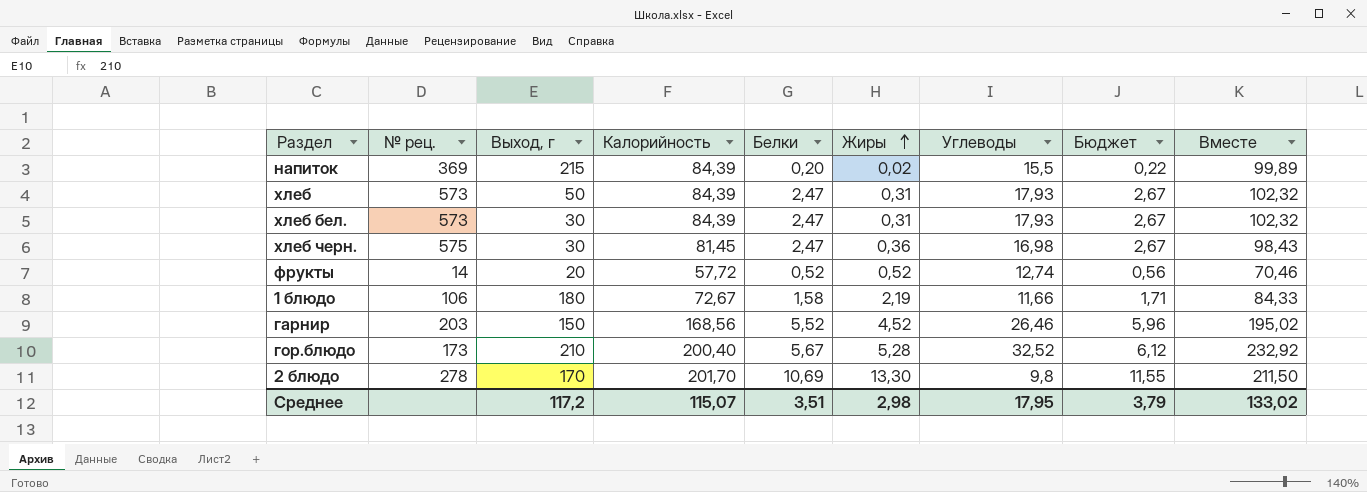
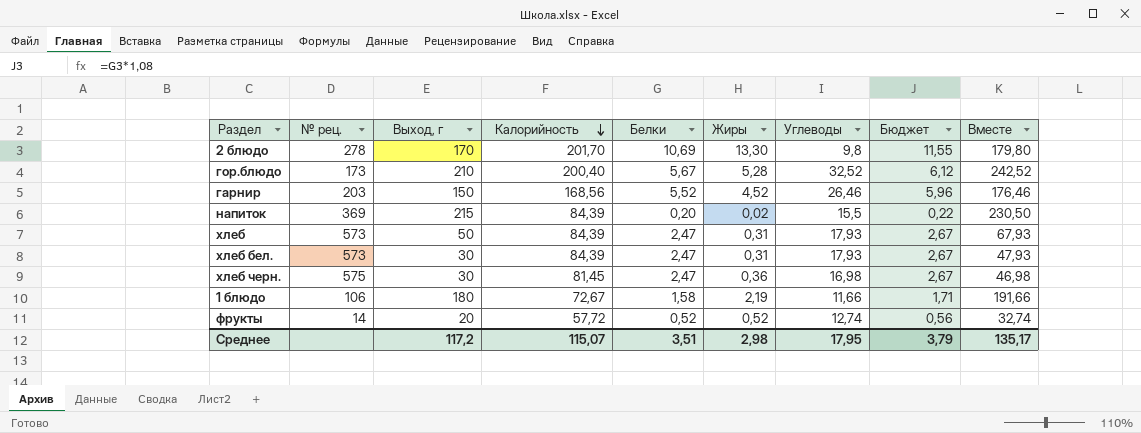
row order: Жиры ascending -> Калорийность descending
column Вместе | formula: [Калорийность] + [Углеводы] -> [Выход, г] + [Углеводы]
Среднее | Вместе: 133,02 -> 135,17

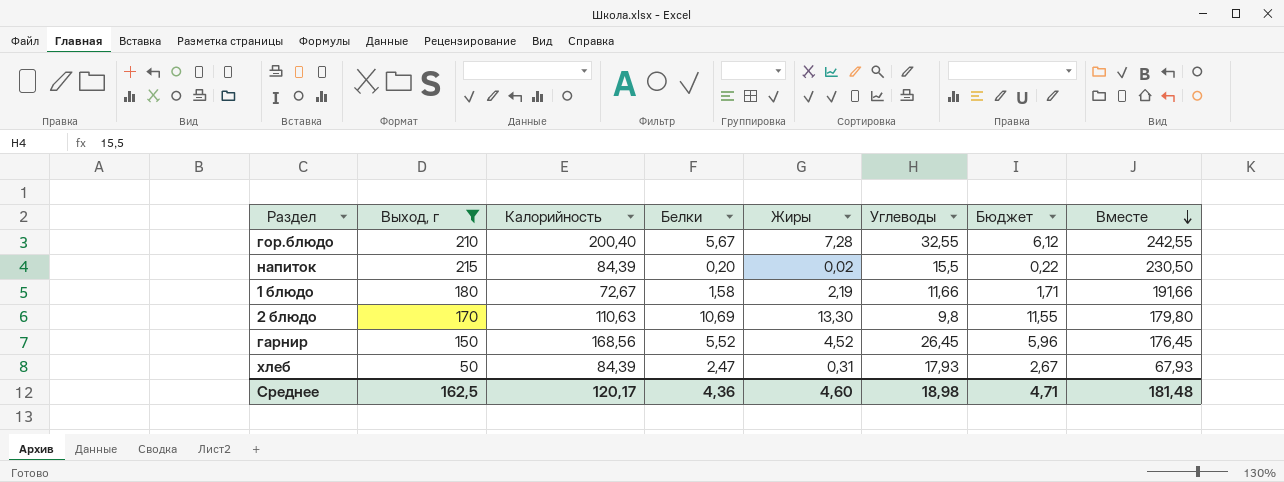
filter: none -> Выход, г >= 50
row order: Калорийность descending -> Вместе descending
column № рец. | position: 2 -> none
гор.блюдо | Жиры: 5,28 -> 7,28
гор.блюдо | Углеводы: 32,52 -> 32,55
гор.блюдо | Вместе: 242,52 -> 242,55
2 блюдо | Калорийность: 201,70 -> 110,63
гарнир | Углеводы: 26,46 -> 26,45
гарнир | Вместе: 176,46 -> 176,45
Среднее | Выход, г: 117,2 -> 162,5
Среднее | Калорийность: 115,07 -> 120,17
Среднее | Белки: 3,51 -> 4,36
Среднее | Жиры: 2,98 -> 4,60
Среднее | Углеводы: 17,95 -> 18,98
Среднее | Бюджет: 3,79 -> 4,71
Среднее | Вместе: 135,17 -> 181,48

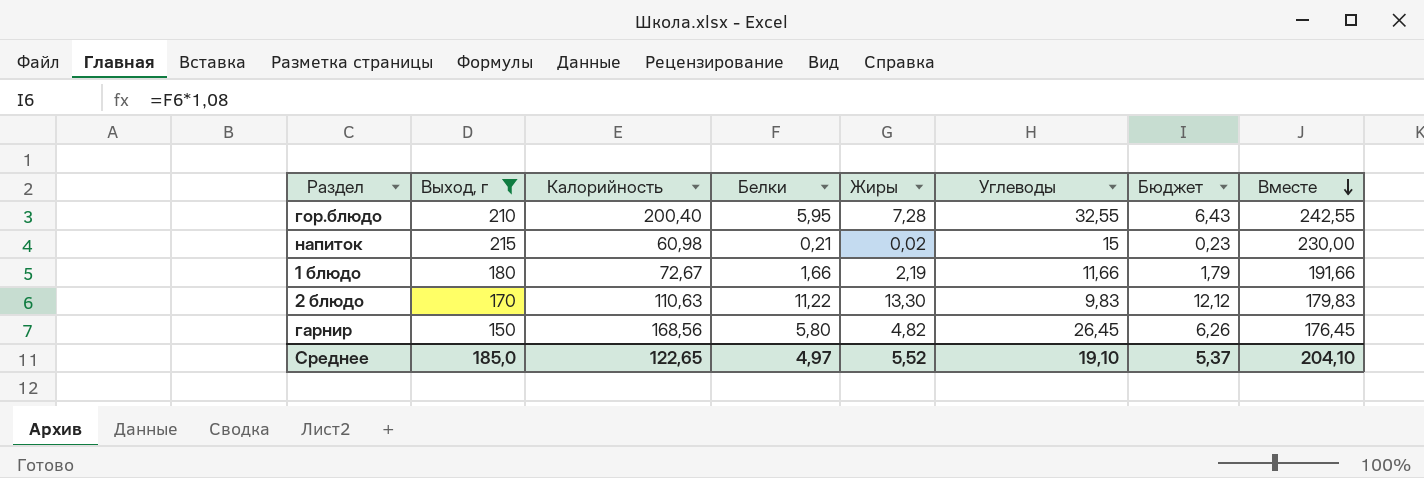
row хлеб: 50 | 84,39 | 2,47 | 0,31 | 17,93 | 2,67 | 67,93 -> none
гор.блюдо | Белки: 5,67 -> 5,95
гор.блюдо | Бюджет: 6,12 -> 6,43
напиток | Калорийность: 84,39 -> 60,98
напиток | Белки: 0,20 -> 0,21
напиток | Углеводы: 15,5 -> 15
напиток | Бюджет: 0,22 -> 0,23
напиток | Вместе: 230,50 -> 230,00
1 блюдо | Белки: 1,58 -> 1,66
1 блюдо | Бюджет: 1,71 -> 1,79
2 блюдо | Белки: 10,69 -> 11,22
2 блюдо | Углеводы: 9,8 -> 9,83
2 блюдо | Бюджет: 11,55 -> 12,12
2 блюдо | Вместе: 179,80 -> 179,83
гарнир | Белки: 5,52 -> 5,80
гарнир | Жиры: 4,52 -> 4,82
гарнир | Бюджет: 5,96 -> 6,26
Среднее | Выход, г: 162,5 -> 185,0
Среднее | Калорийность: 120,17 -> 122,65
Среднее | Белки: 4,36 -> 4,97
Среднее | Жиры: 4,60 -> 5,52
Среднее | Углеводы: 18,98 -> 19,10
Среднее | Бюджет: 4,71 -> 5,37
Среднее | Вместе: 181,48 -> 204,10

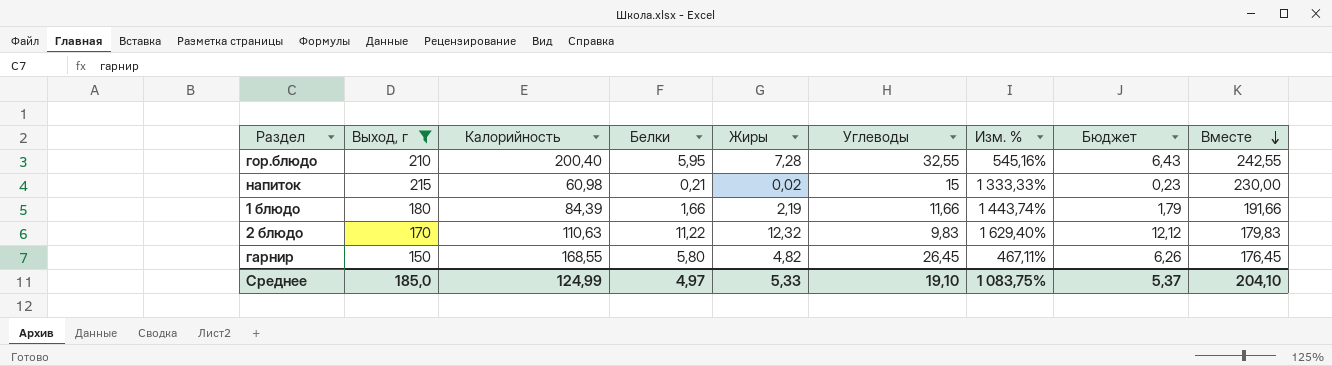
column Изм. % | formula: none -> ([Выход, г] - [Углеводы]) / [Углеводы]
1 блюдо | Калорийность: 72,67 -> 84,39
2 блюдо | Жиры: 13,30 -> 12,32
гарнир | Калорийность: 168,56 -> 168,55
Среднее | Калорийность: 122,65 -> 124,99
Среднее | Жиры: 5,52 -> 5,33

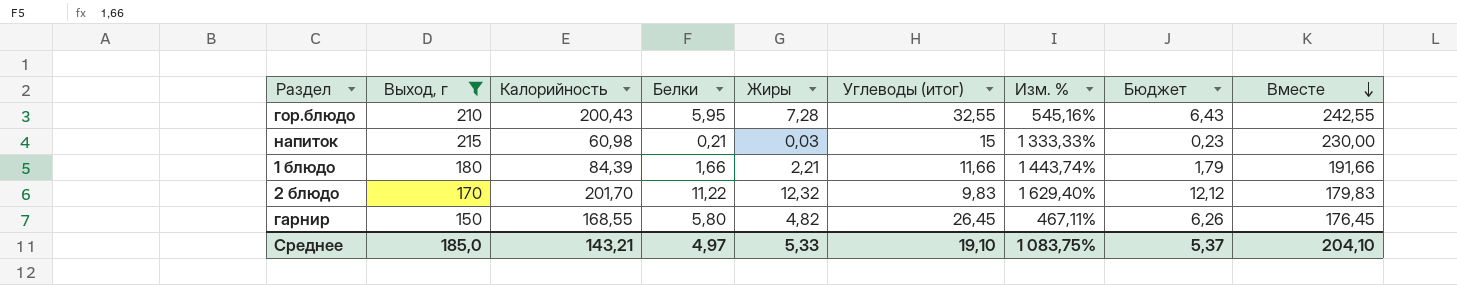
column name: Углеводы -> Углеводы (итог)
гор.блюдо | Калорийность: 200,40 -> 200,43
напиток | Жиры: 0,02 -> 0,03
1 блюдо | Жиры: 2,19 -> 2,21
2 блюдо | Калорийность: 110,63 -> 201,70
Среднее | Калорийность: 124,99 -> 143,21

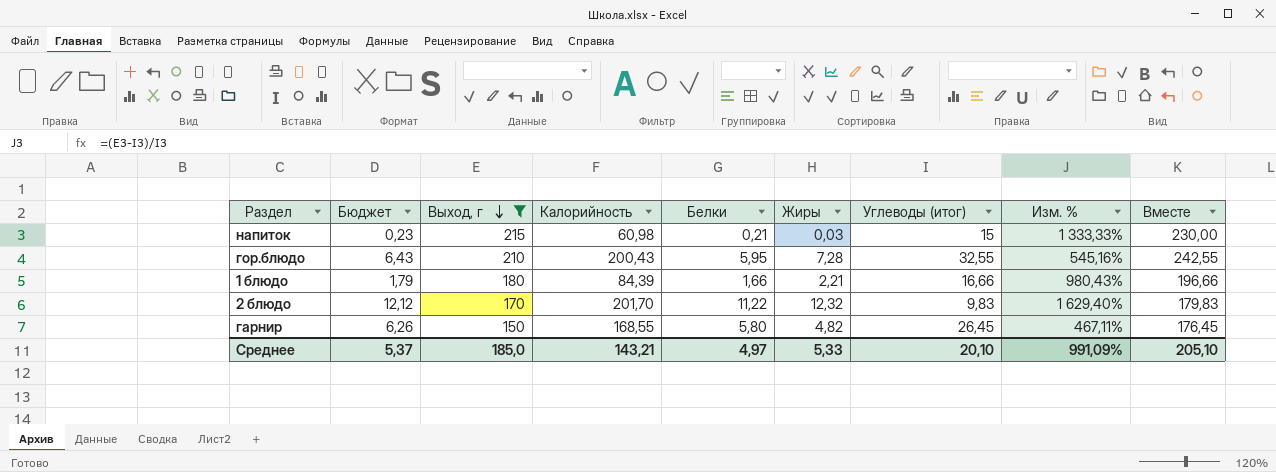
row order: Вместе descending -> Выход, г descending
column Бюджет | position: 8 -> 2
1 блюдо | Углеводы (итог): 11,66 -> 16,66
1 блюдо | Изм. %: 1 443,74% -> 980,43%
1 блюдо | Вместе: 191,66 -> 196,66
Среднее | Углеводы (итог): 19,10 -> 20,10
Среднее | Изм. %: 1 083,75% -> 991,09%
Среднее | Вместе: 204,10 -> 205,10

